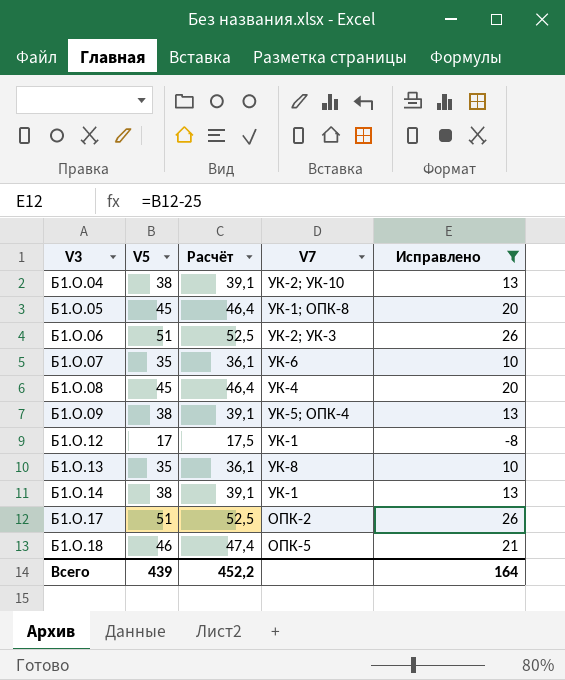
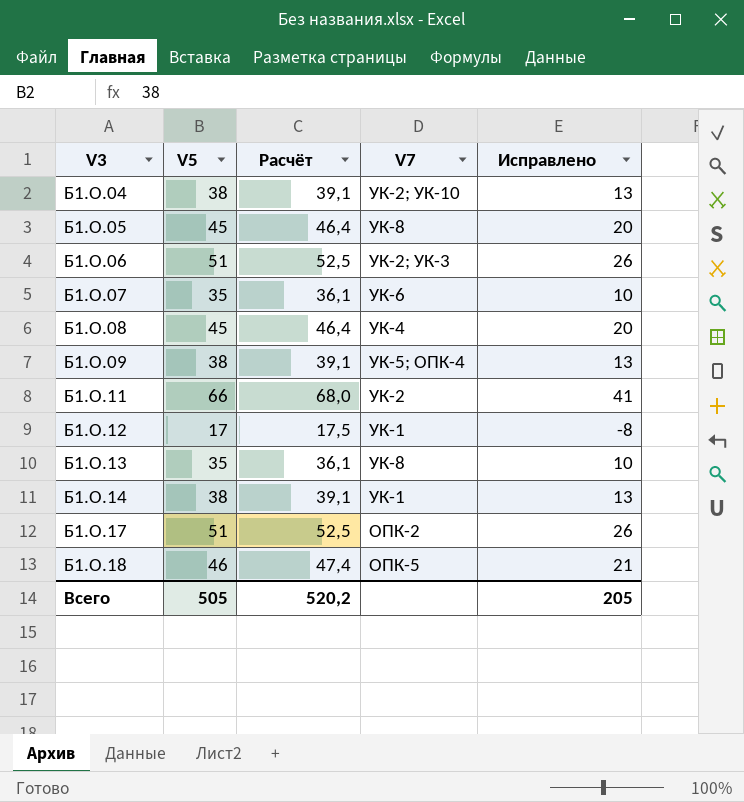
filter: Исправлено != 41 -> none
Б1.О.05 | V7: УК-1; ОПК-8 -> УК-8
Всего | V5: 439 -> 505
Всего | Расчёт: 452,2 -> 520,2
Всего | Исправлено: 164 -> 205

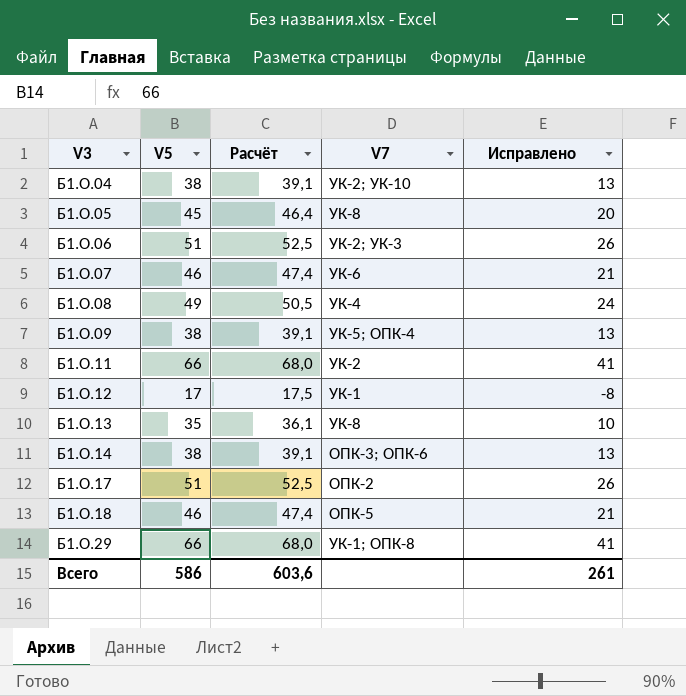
Б1.О.07 | V5: 35 -> 46
Б1.О.07 | Расчёт: 36,1 -> 47,4
Б1.О.07 | Исправлено: 10 -> 21
Б1.О.08 | V5: 45 -> 49
Б1.О.08 | Расчёт: 46,4 -> 50,5
Б1.О.08 | Исправлено: 20 -> 24
Б1.О.14 | V7: УК-1 -> ОПК-3; ОПК-6
row Б1.О.29: none -> 66 | 68,0 | УК-1; ОПК-8 | 41
Всего | V5: 505 -> 586
Всего | Расчёт: 520,2 -> 603,6
Всего | Исправлено: 205 -> 261

